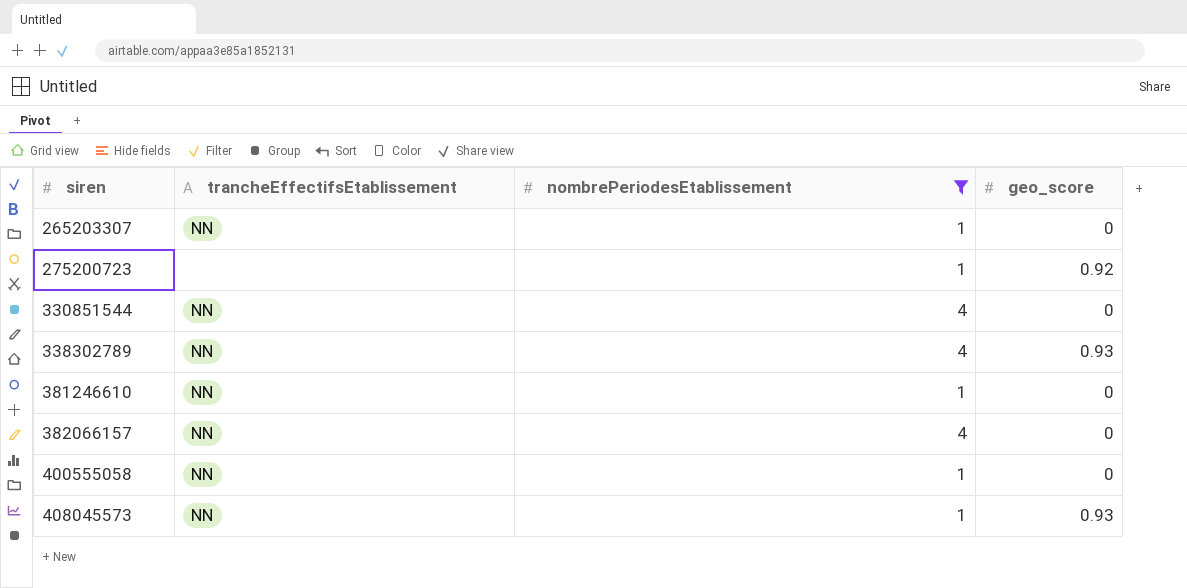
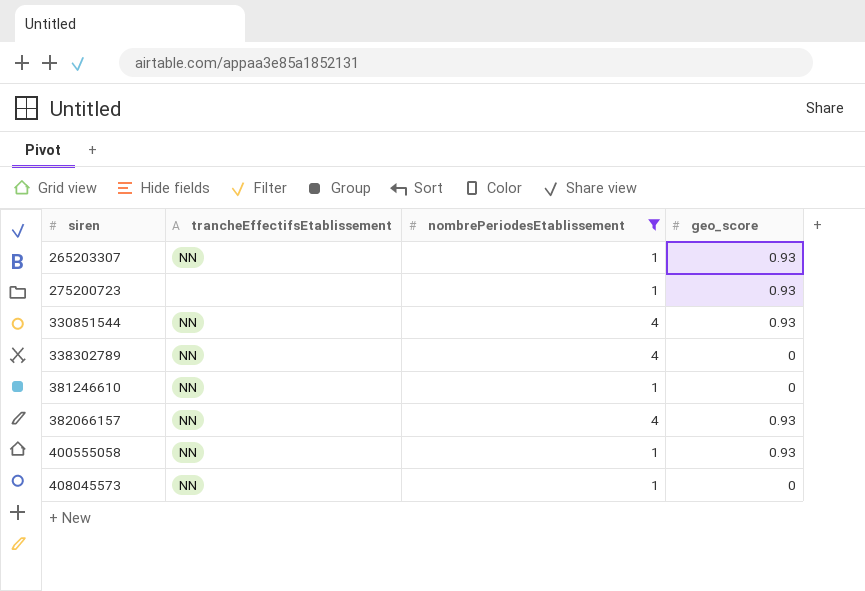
265203307 | geo_score: 0 -> 0.93
275200723 | geo_score: 0.92 -> 0.93
330851544 | geo_score: 0 -> 0.93
338302789 | geo_score: 0.93 -> 0
382066157 | geo_score: 0 -> 0.93
400555058 | geo_score: 0 -> 0.93
408045573 | geo_score: 0.93 -> 0

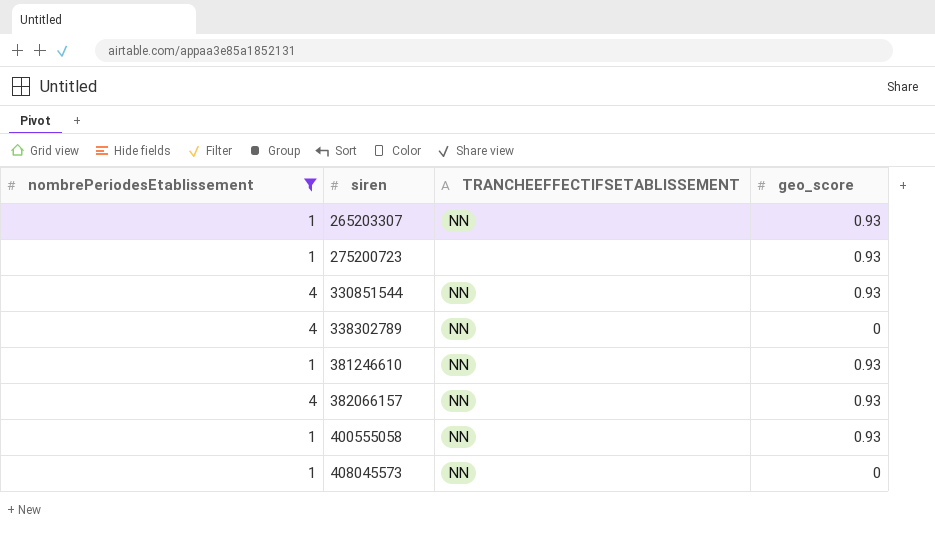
column nombrePeriodesEtablissement | position: 3 -> 1
column name: trancheEffectifsEtablissement -> TRANCHEEFFECTIFSETABLISSEMENT
381246610 | geo_score: 0 -> 0.93

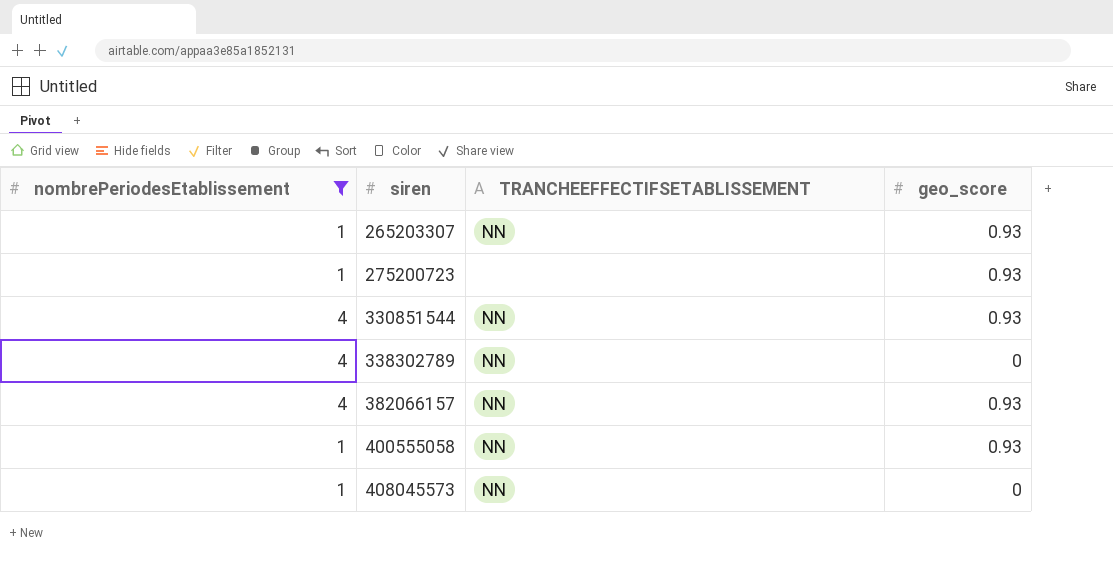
row 381246610: 1 | NN | 0.93 -> none

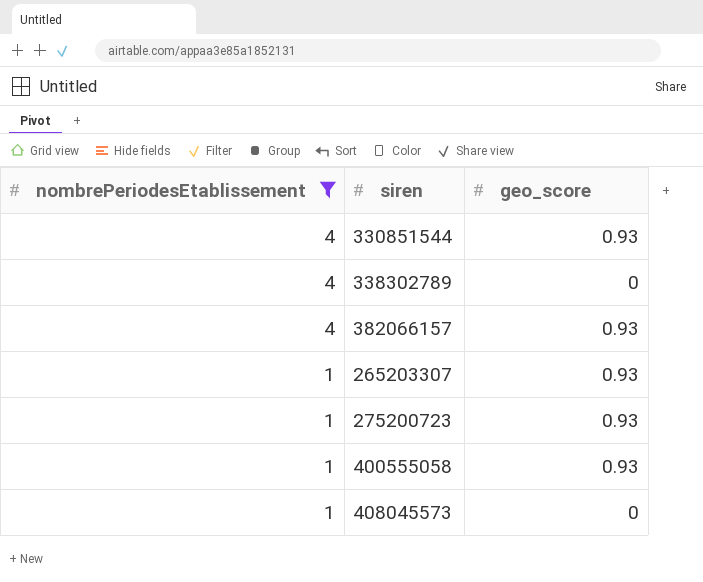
row order: siren ascending -> nombrePeriodesEtablissement descending
column TRANCHEEFFECTIFSETABLISSEMENT | position: 3 -> none

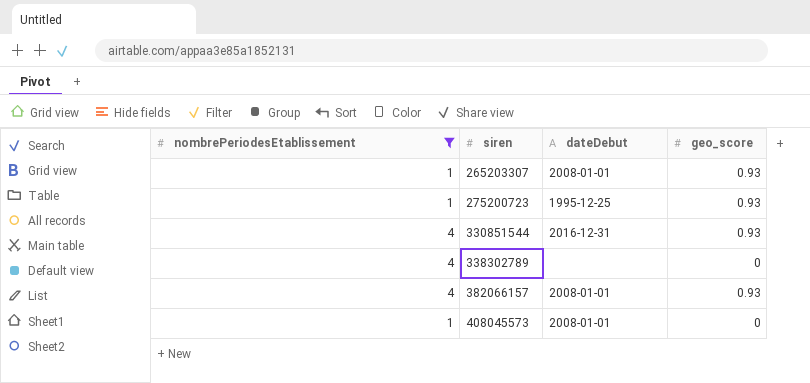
row order: nombrePeriodesEtablissement descending -> siren ascending
column dateDebut | position: none -> 3
row 400555058: 1 | 0.93 -> none

